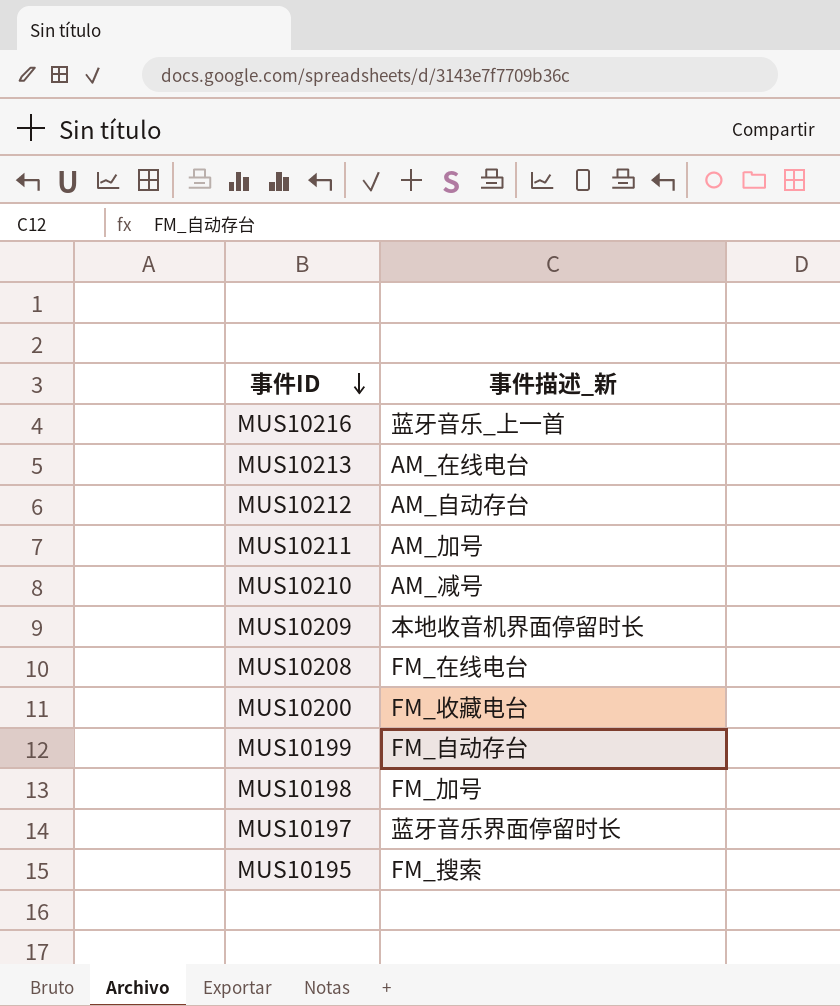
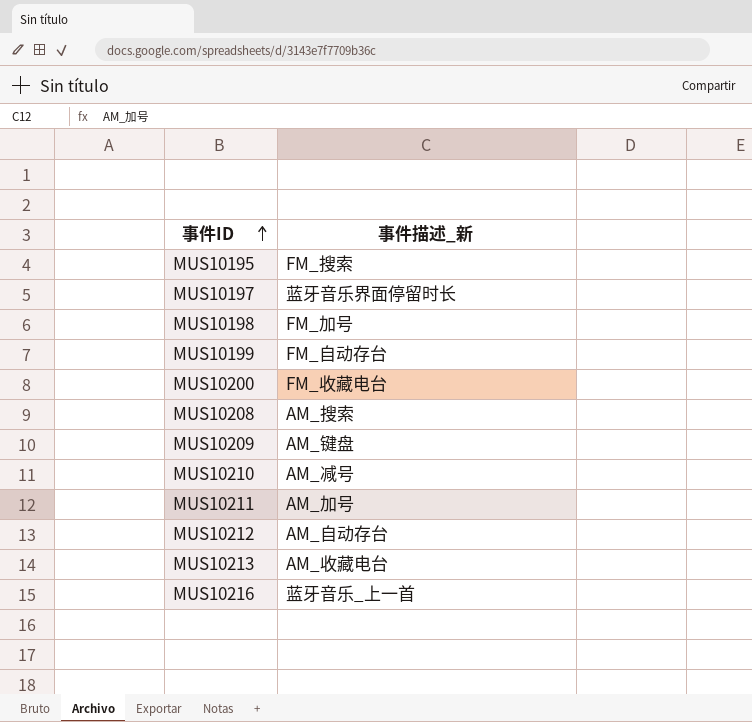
row order: 事件ID descending -> 事件ID ascending
MUS10208 | 事件描述_新: FM_在线电台 -> AM_搜索
MUS10209 | 事件描述_新: 本地收音机界面停留时长 -> AM_键盘
MUS10213 | 事件描述_新: AM_在线电台 -> AM_收藏电台

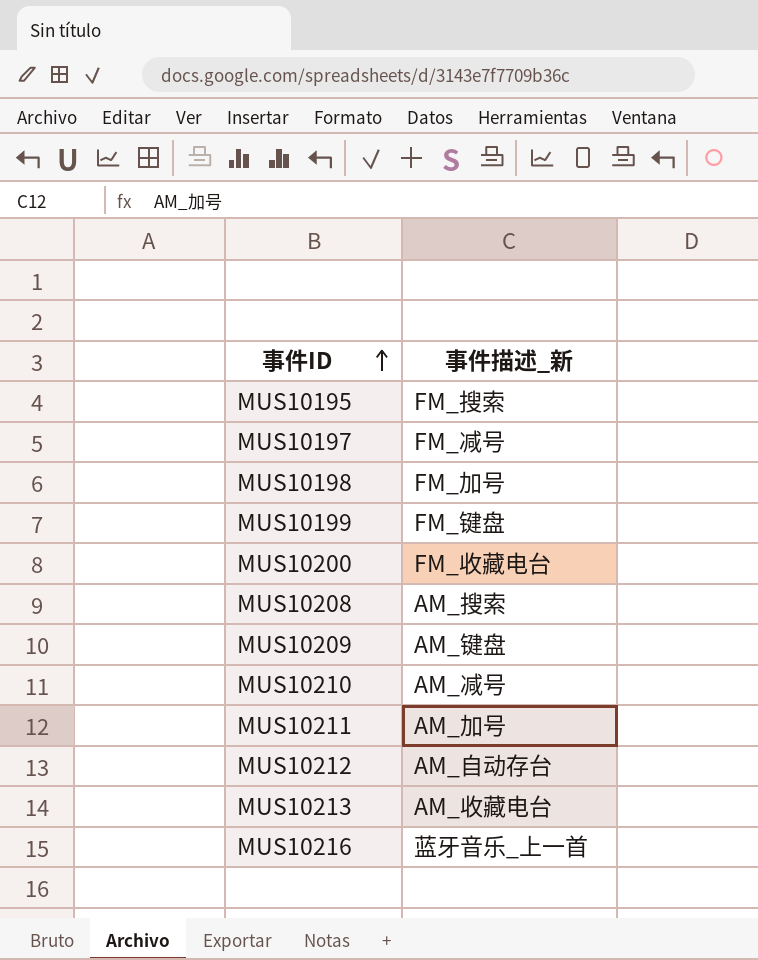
MUS10197 | 事件描述_新: 蓝牙音乐界面停留时长 -> FM_减号
MUS10199 | 事件描述_新: FM_自动存台 -> FM_键盘

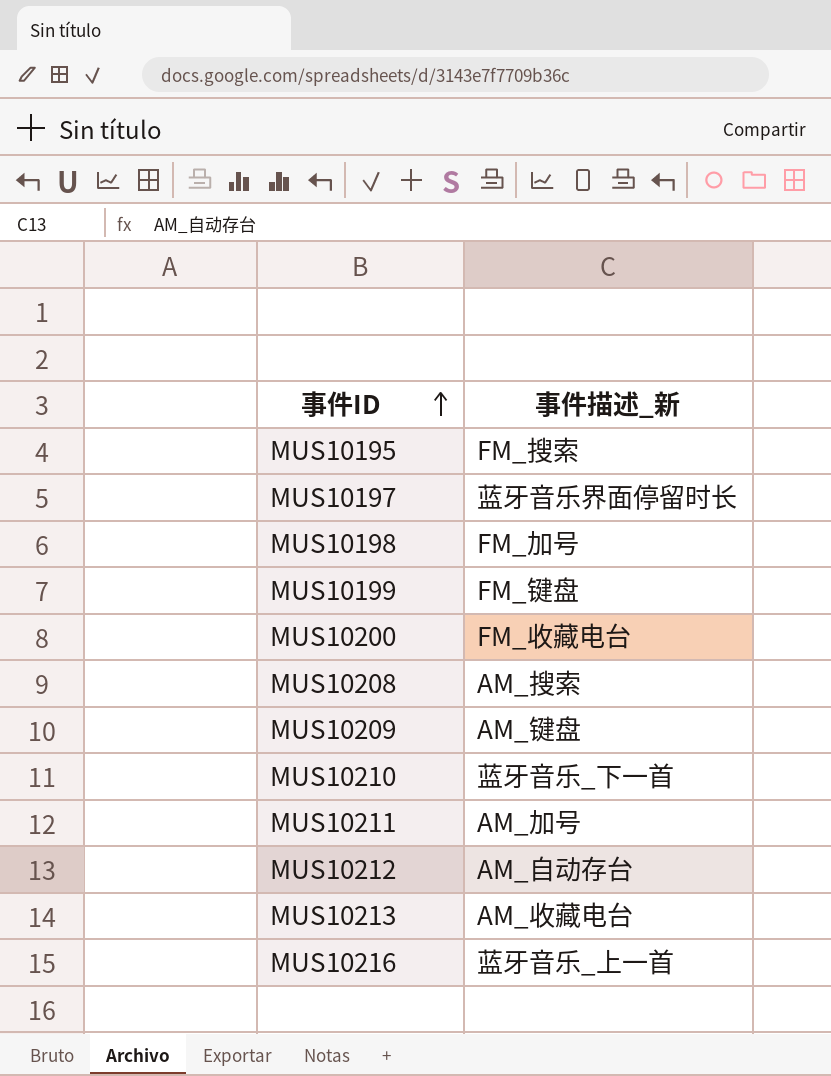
MUS10197 | 事件描述_新: FM_减号 -> 蓝牙音乐界面停留时长
MUS10210 | 事件描述_新: AM_减号 -> 蓝牙音乐_下一首

